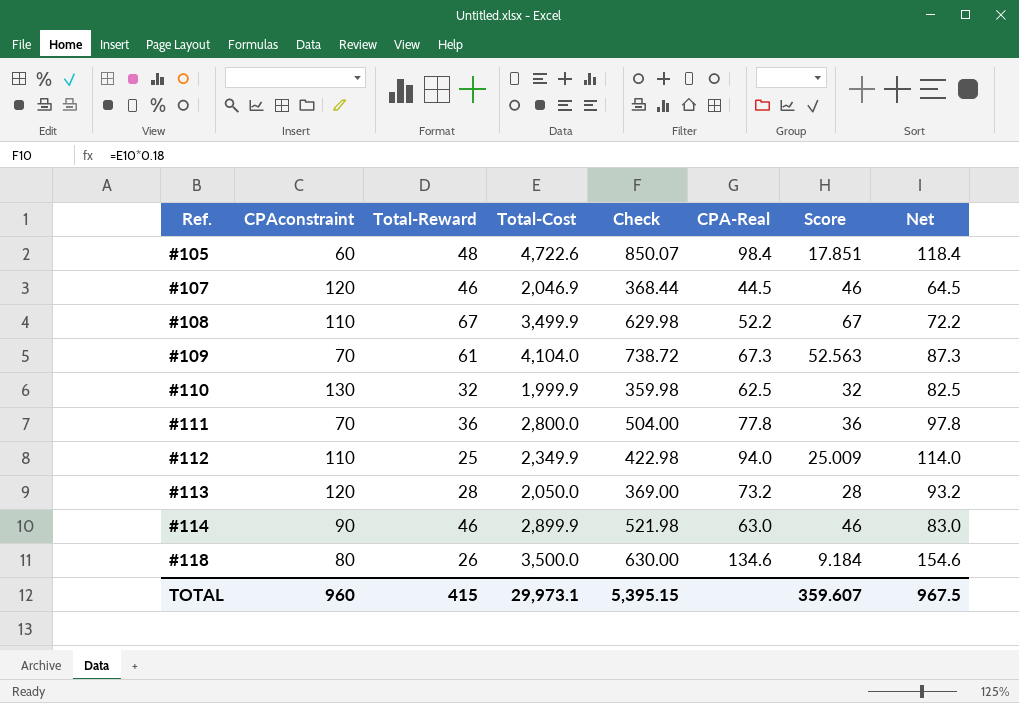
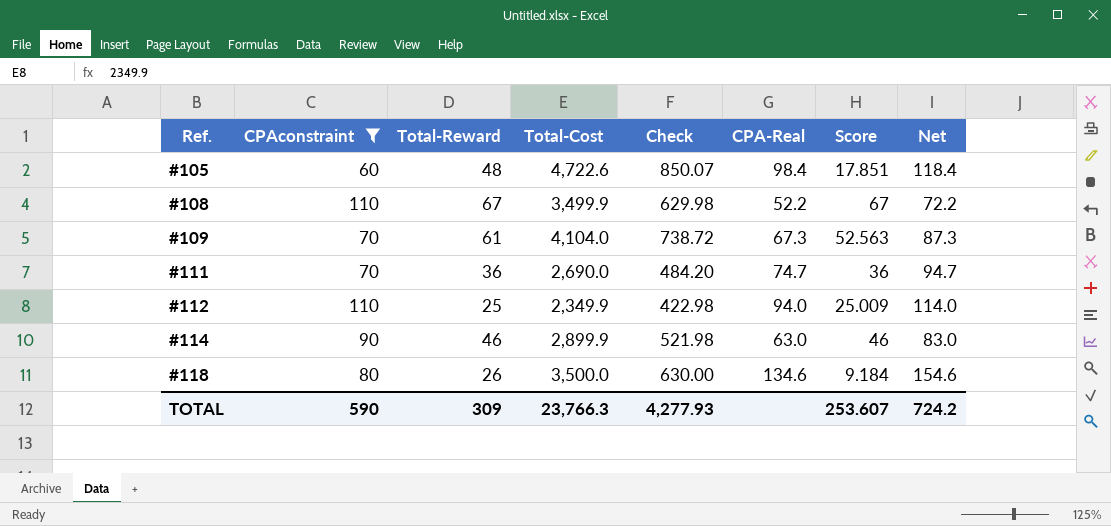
filter: none -> CPAconstraint <= 110
#111 | Total-Cost: 2,800.0 -> 2,690.0
#111 | Check: 504.00 -> 484.20
#111 | CPA-Real: 77.8 -> 74.7
#111 | Net: 97.8 -> 94.7
TOTAL | CPAconstraint: 960 -> 590
TOTAL | Total-Reward: 415 -> 309
TOTAL | Total-Cost: 29,973.1 -> 23,766.3
TOTAL | Check: 5,395.15 -> 4,277.93
TOTAL | Score: 359.607 -> 253.607
TOTAL | Net: 967.5 -> 724.2

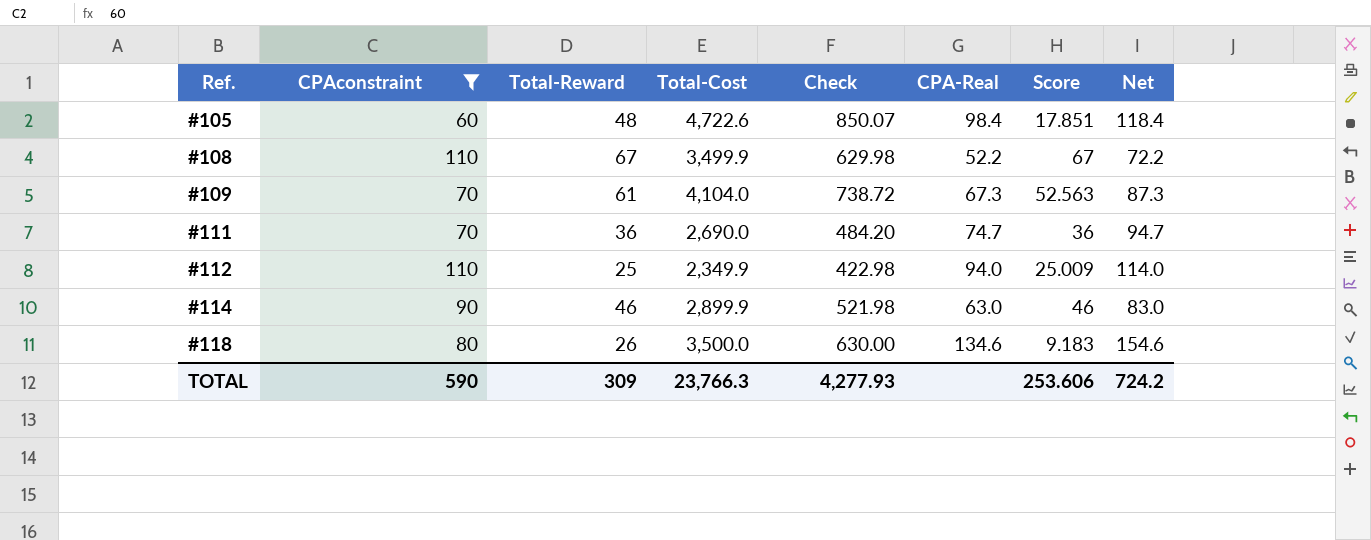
#118 | Score: 9.184 -> 9.183
TOTAL | Score: 253.607 -> 253.606

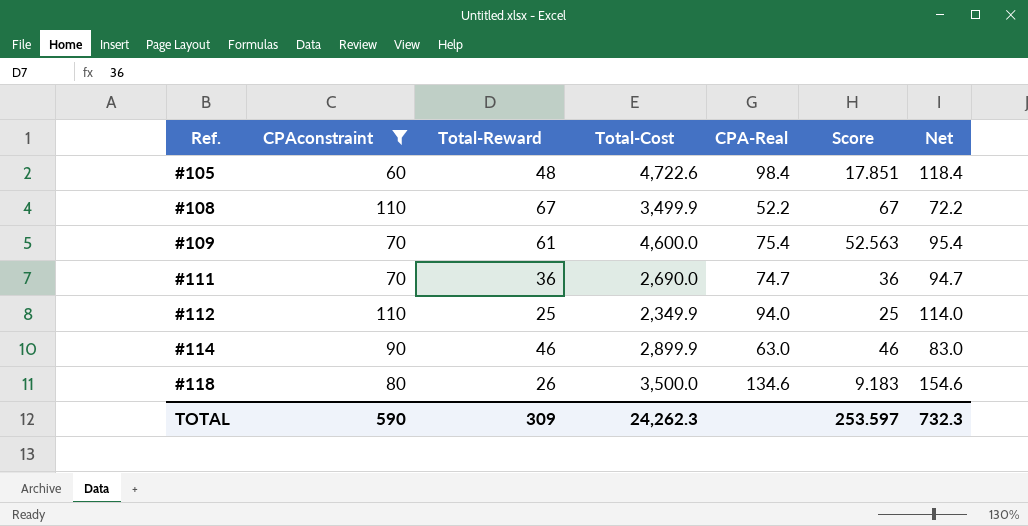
column Check | formula: [Total-Cost] * 0.18 -> none
#109 | Total-Cost: 4,104.0 -> 4,600.0
#109 | CPA-Real: 67.3 -> 75.4
#109 | Net: 87.3 -> 95.4
#112 | Score: 25.009 -> 25
TOTAL | Total-Cost: 23,766.3 -> 24,262.3
TOTAL | Score: 253.606 -> 253.597
TOTAL | Net: 724.2 -> 732.3

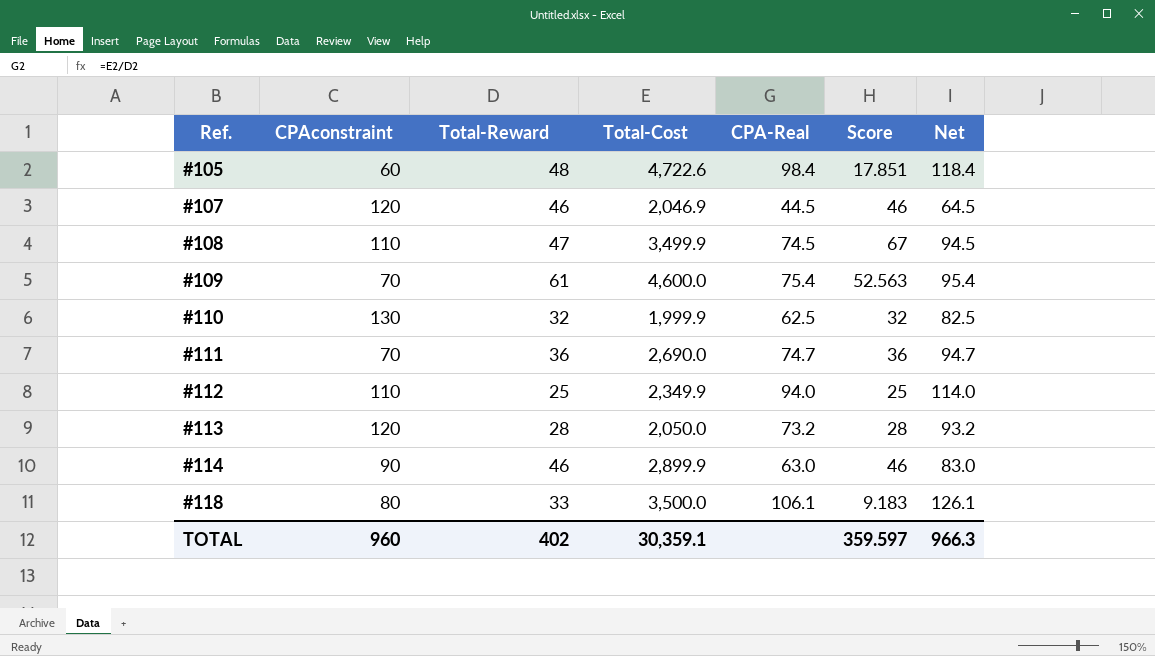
filter: CPAconstraint <= 110 -> none
#108 | Total-Reward: 67 -> 47
#108 | CPA-Real: 52.2 -> 74.5
#108 | Net: 72.2 -> 94.5
#118 | Total-Reward: 26 -> 33
#118 | CPA-Real: 134.6 -> 106.1
#118 | Net: 154.6 -> 126.1
TOTAL | CPAconstraint: 590 -> 960
TOTAL | Total-Reward: 309 -> 402
TOTAL | Total-Cost: 24,262.3 -> 30,359.1
TOTAL | Score: 253.597 -> 359.597
TOTAL | Net: 732.3 -> 966.3

